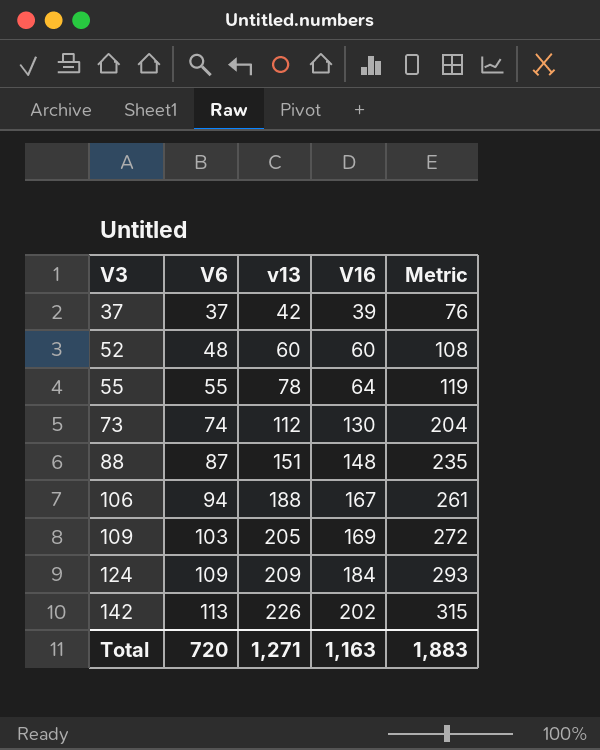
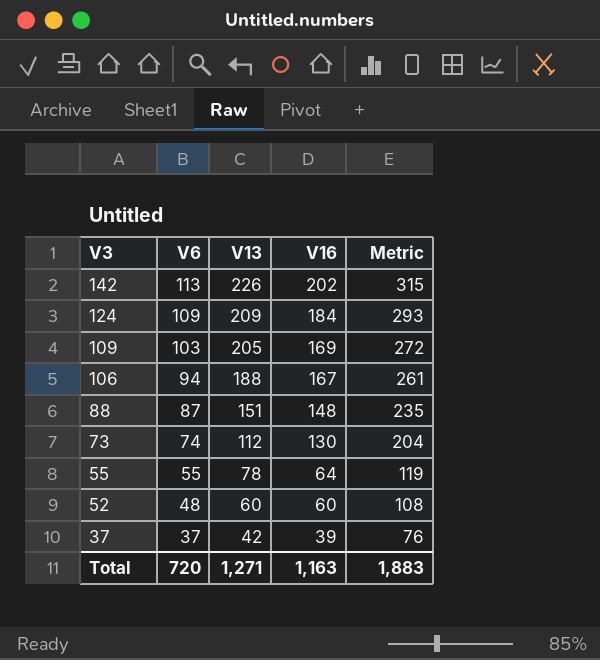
row order: V3 ascending -> V3 descending
column name: v13 -> V13

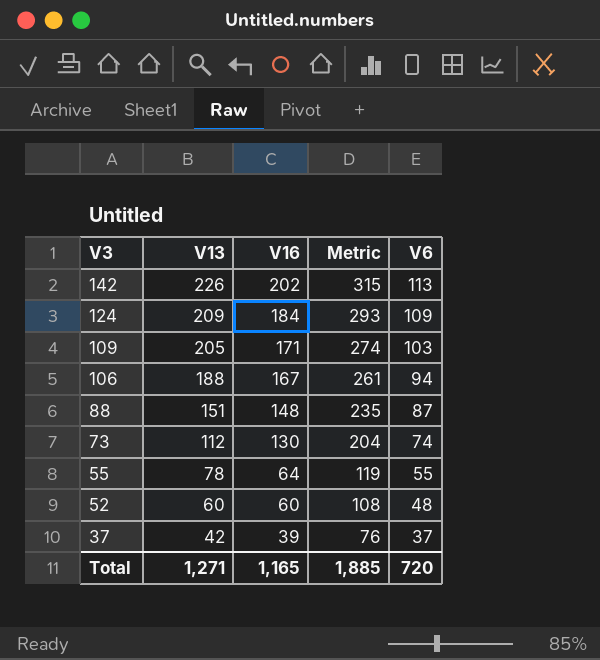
column V6 | position: 2 -> 5
109 | V16: 169 -> 171
109 | Metric: 272 -> 274
Total | V16: 1,163 -> 1,165
Total | Metric: 1,883 -> 1,885

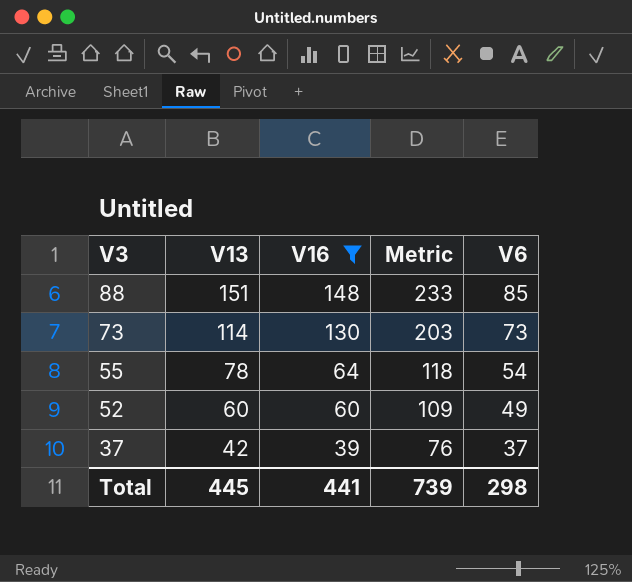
filter: none -> V16 <= 148
88 | Metric: 235 -> 233
88 | V6: 87 -> 85
73 | V13: 112 -> 114
73 | Metric: 204 -> 203
73 | V6: 74 -> 73
55 | Metric: 119 -> 118
55 | V6: 55 -> 54
52 | Metric: 108 -> 109
52 | V6: 48 -> 49
Total | V13: 1,271 -> 445
Total | V16: 1,165 -> 441
Total | Metric: 1,885 -> 739
Total | V6: 720 -> 298

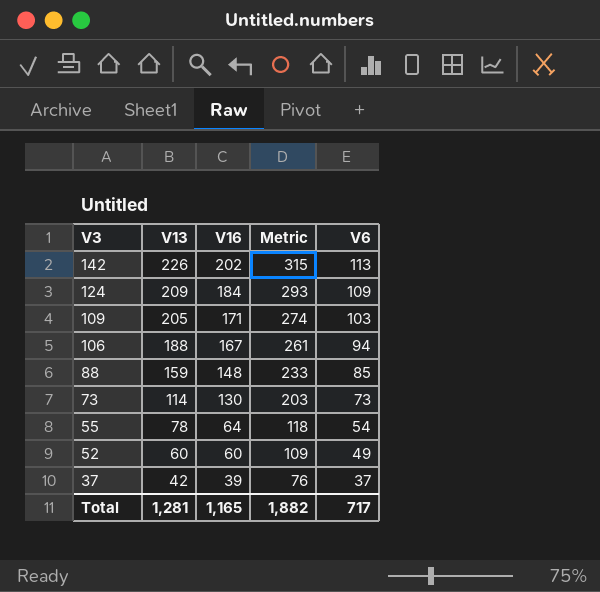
filter: V16 <= 148 -> none
88 | V13: 151 -> 159
Total | V13: 445 -> 1,281
Total | V16: 441 -> 1,165
Total | Metric: 739 -> 1,882
Total | V6: 298 -> 717

